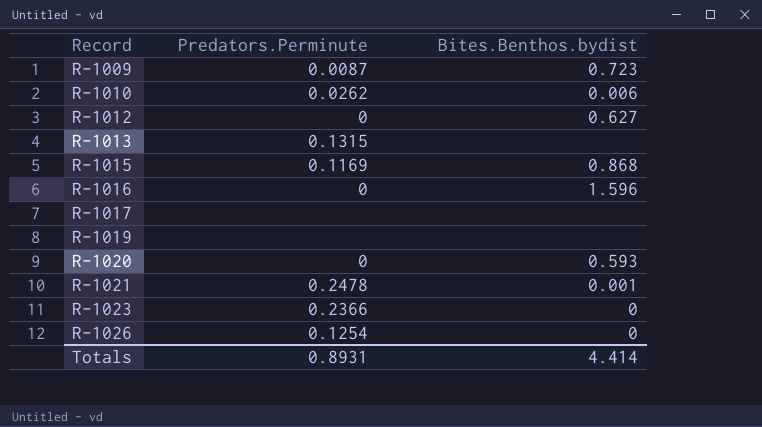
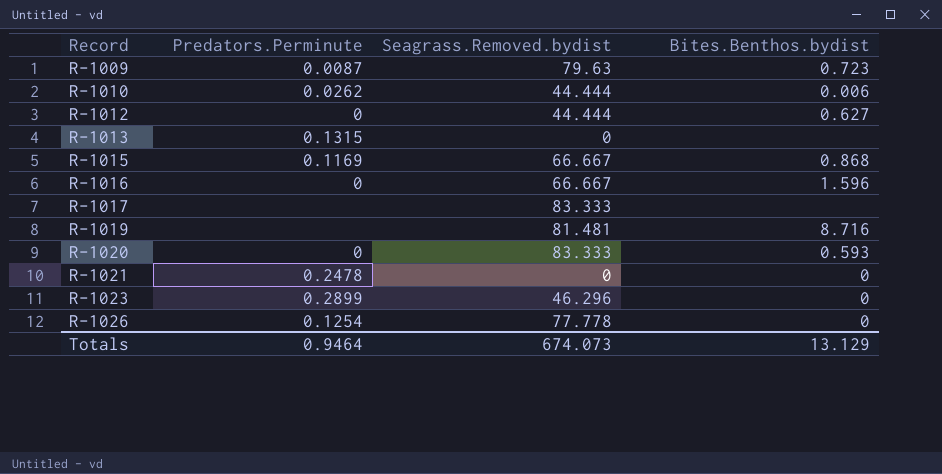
column Seagrass.Removed.bydist | position: none -> 3
R-1019 | Bites.Benthos.bydist: none -> 8.716
R-1021 | Bites.Benthos.bydist: 0.001 -> 0
R-1023 | Predators.Perminute: 0.2366 -> 0.2899
Totals | Predators.Perminute: 0.8931 -> 0.9464
Totals | Bites.Benthos.bydist: 4.414 -> 13.129

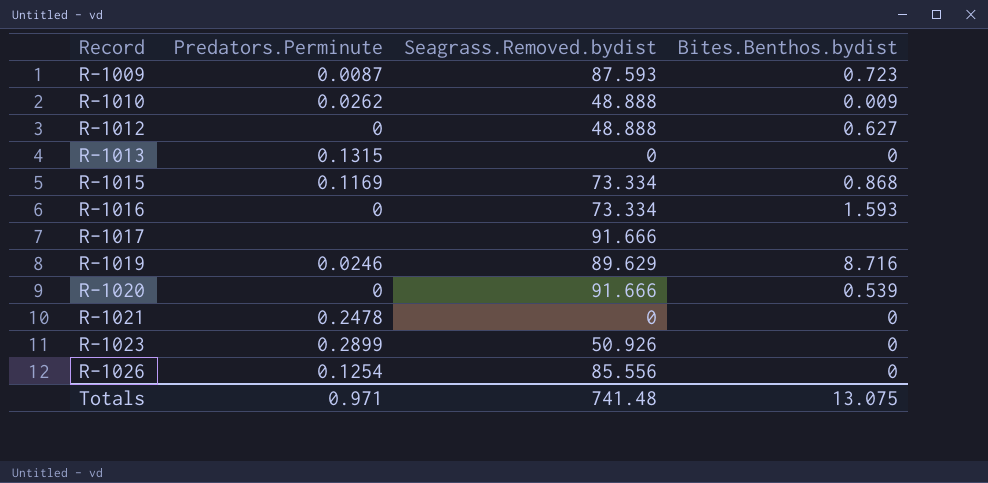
R-1009 | Seagrass.Removed.bydist: 79.63 -> 87.593
R-1010 | Seagrass.Removed.bydist: 44.444 -> 48.888
R-1010 | Bites.Benthos.bydist: 0.006 -> 0.009
R-1012 | Seagrass.Removed.bydist: 44.444 -> 48.888
R-1013 | Bites.Benthos.bydist: none -> 0
R-1015 | Seagrass.Removed.bydist: 66.667 -> 73.334
R-1016 | Seagrass.Removed.bydist: 66.667 -> 73.334
R-1016 | Bites.Benthos.bydist: 1.596 -> 1.593
R-1017 | Seagrass.Removed.bydist: 83.333 -> 91.666
R-1019 | Predators.Perminute: none -> 0.0246
R-1019 | Seagrass.Removed.bydist: 81.481 -> 89.629
R-1020 | Seagrass.Removed.bydist: 83.333 -> 91.666
R-1020 | Bites.Benthos.bydist: 0.593 -> 0.539
R-1023 | Seagrass.Removed.bydist: 46.296 -> 50.926
R-1026 | Seagrass.Removed.bydist: 77.778 -> 85.556
Totals | Predators.Perminute: 0.9464 -> 0.971
Totals | Seagrass.Removed.bydist: 674.073 -> 741.48
Totals | Bites.Benthos.bydist: 13.129 -> 13.075

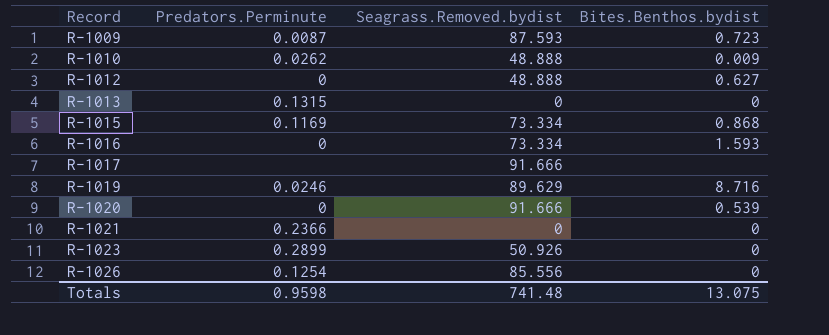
R-1021 | Predators.Perminute: 0.2478 -> 0.2366
Totals | Predators.Perminute: 0.971 -> 0.9598

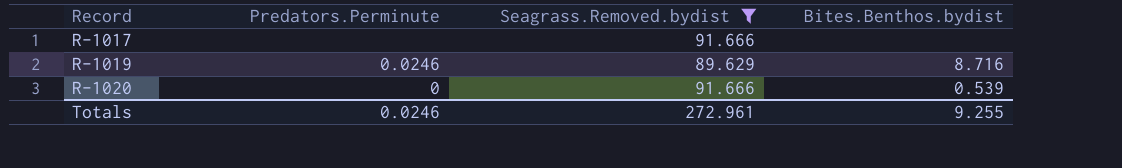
filter: none -> Seagrass.Removed.bydist >= 89.629
Totals | Predators.Perminute: 0.9598 -> 0.0246
Totals | Seagrass.Removed.bydist: 741.48 -> 272.961
Totals | Bites.Benthos.bydist: 13.075 -> 9.255

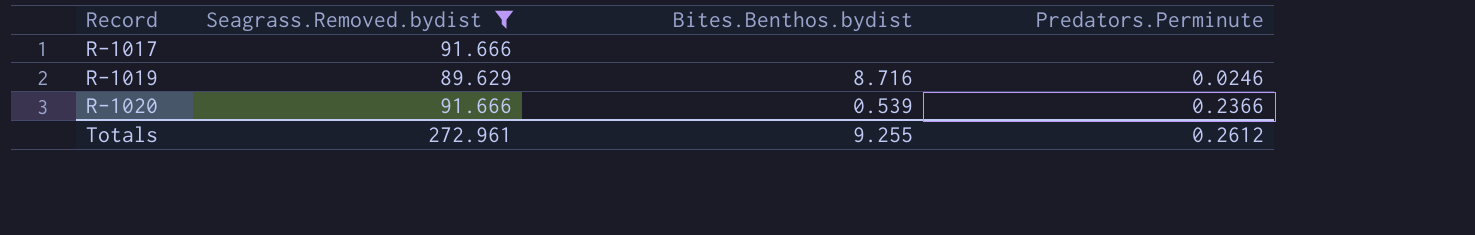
column Predators.Perminute | position: 2 -> 4
R-1020 | Predators.Perminute: 0 -> 0.2366
Totals | Predators.Perminute: 0.0246 -> 0.2612

